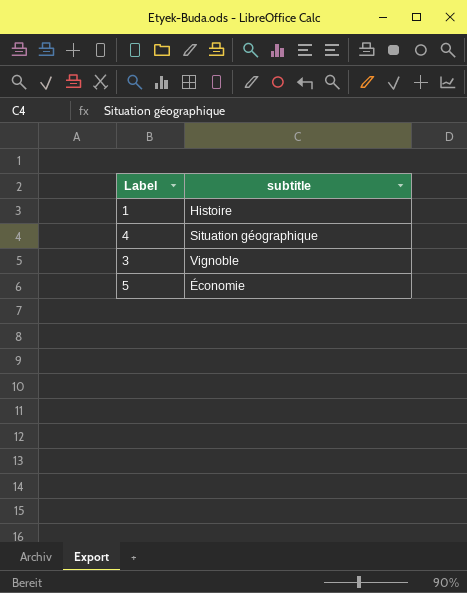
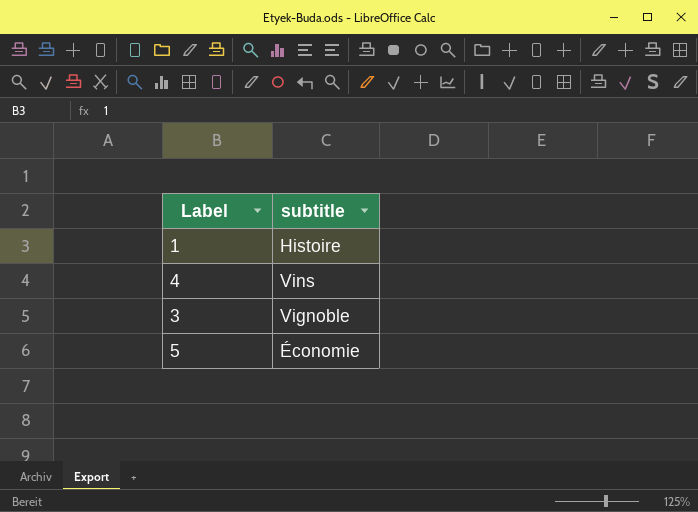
4 | subtitle: Situation géographique -> Vins

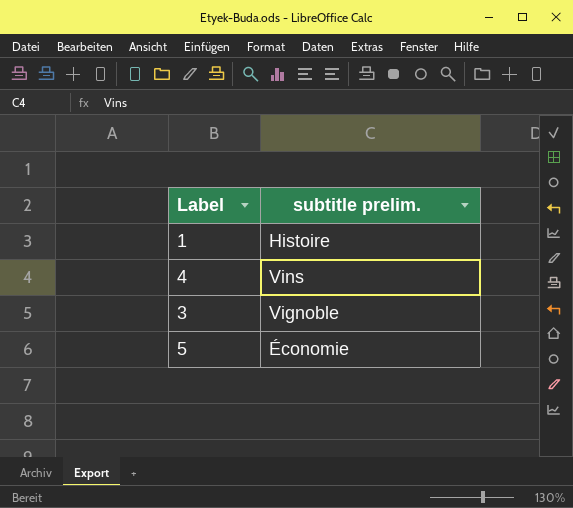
column name: subtitle -> subtitle prelim.

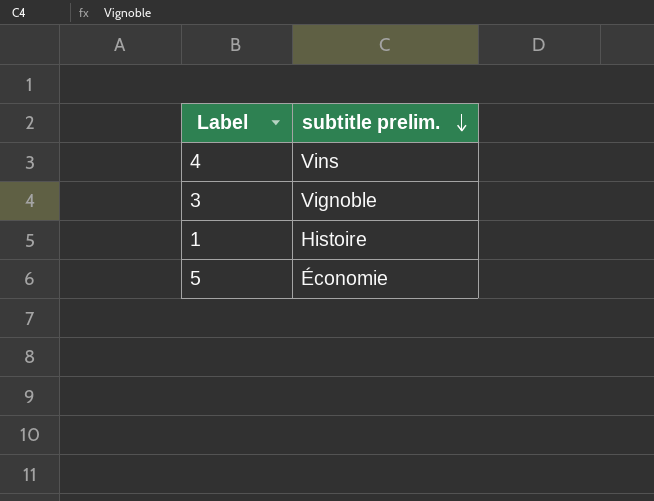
row order: none -> subtitle prelim. descending

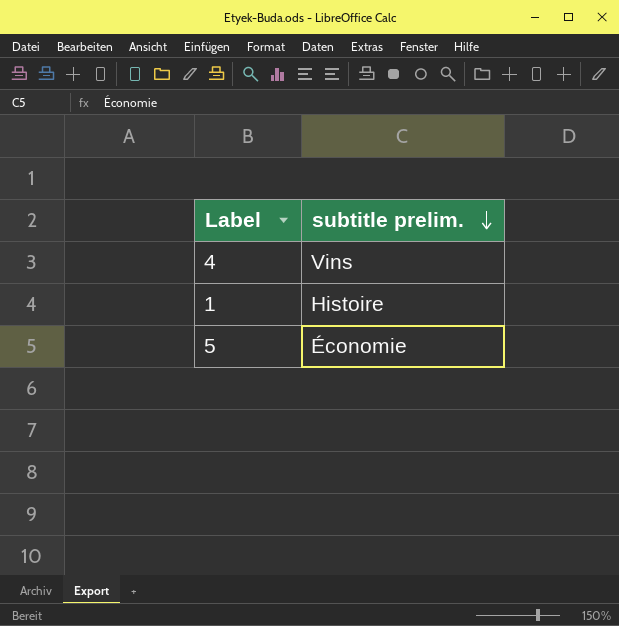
row 3: Vignoble -> none

